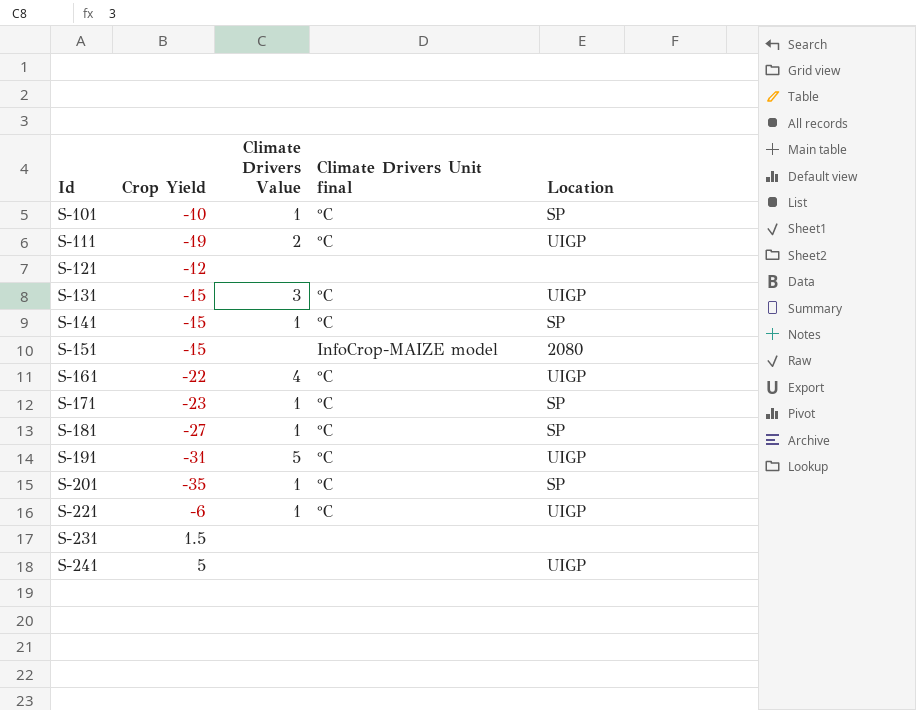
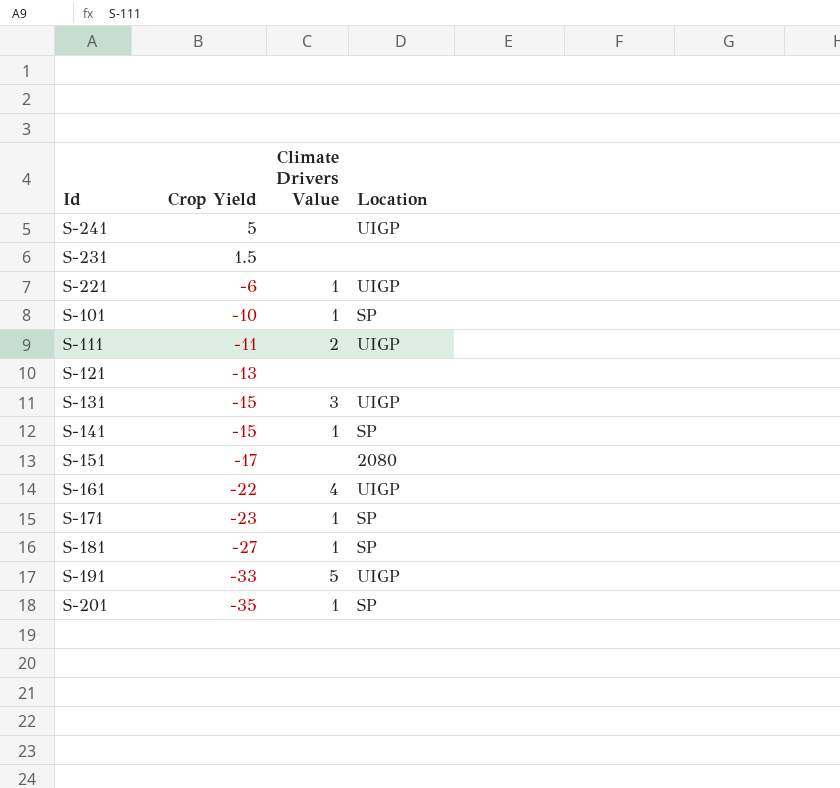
row order: Id ascending -> Crop Yield descending
column Climate Drivers Unit final | position: 4 -> none
S-111 | Crop Yield: -19 -> -11
S-121 | Crop Yield: -12 -> -13
S-151 | Crop Yield: -15 -> -17
S-191 | Crop Yield: -31 -> -33

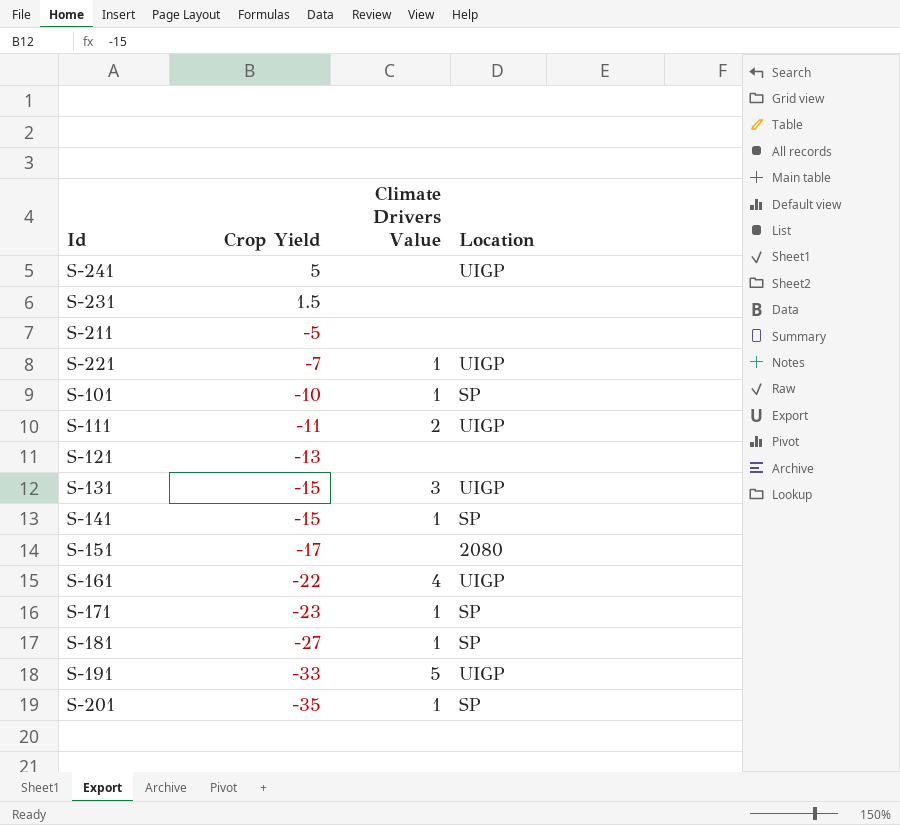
row S-211: none -> -5 | none | none
S-221 | Crop Yield: -6 -> -7

